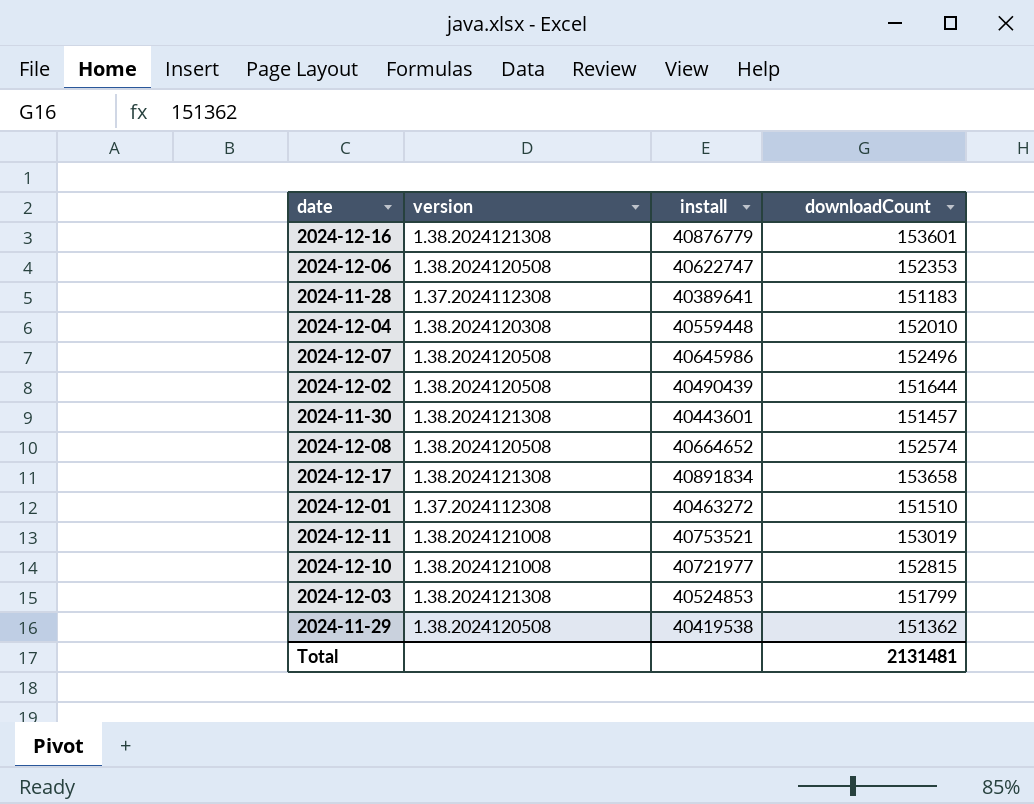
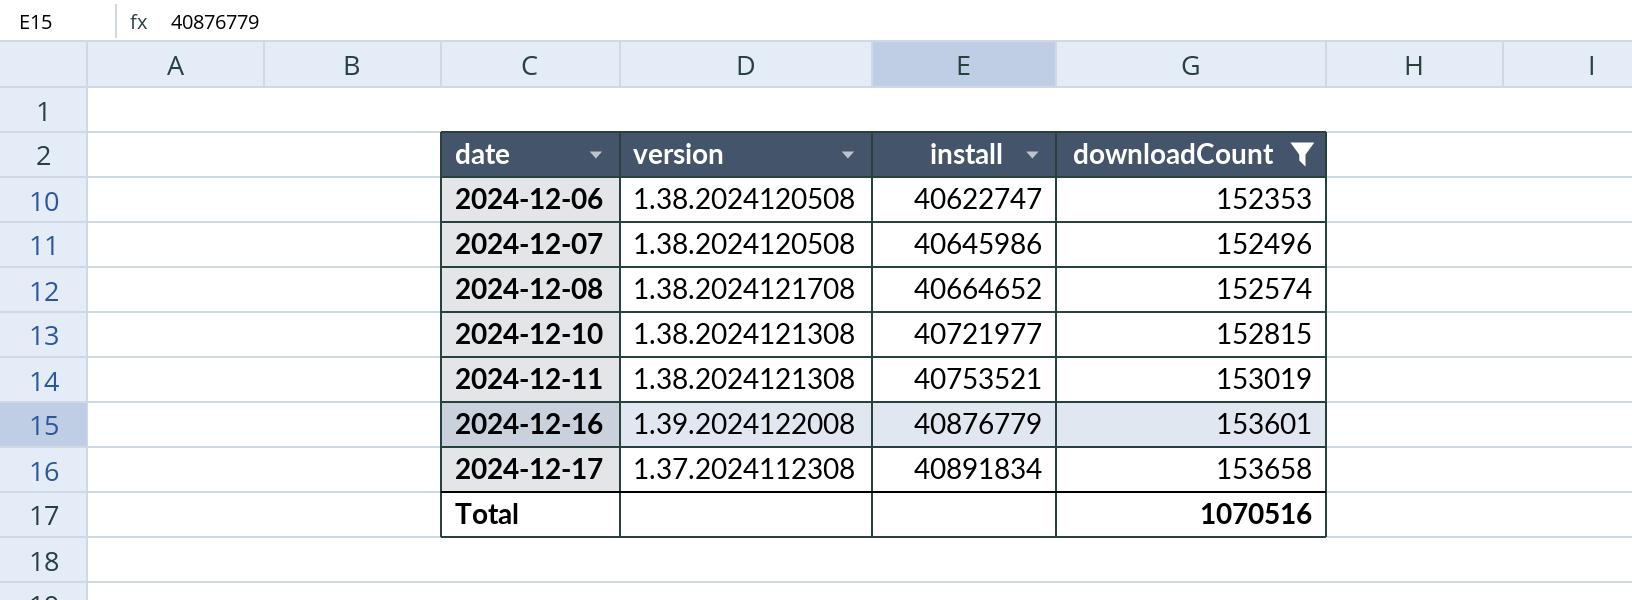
filter: none -> downloadCount >= 152353
row order: none -> date ascending
2024-12-08 | version: 1.38.2024120508 -> 1.38.2024121708
2024-12-10 | version: 1.38.2024121008 -> 1.38.2024121308
2024-12-11 | version: 1.38.2024121008 -> 1.38.2024121308
2024-12-16 | version: 1.38.2024121308 -> 1.39.2024122008
2024-12-17 | version: 1.38.2024121308 -> 1.37.2024112308
Total | downloadCount: 2131481 -> 1070516

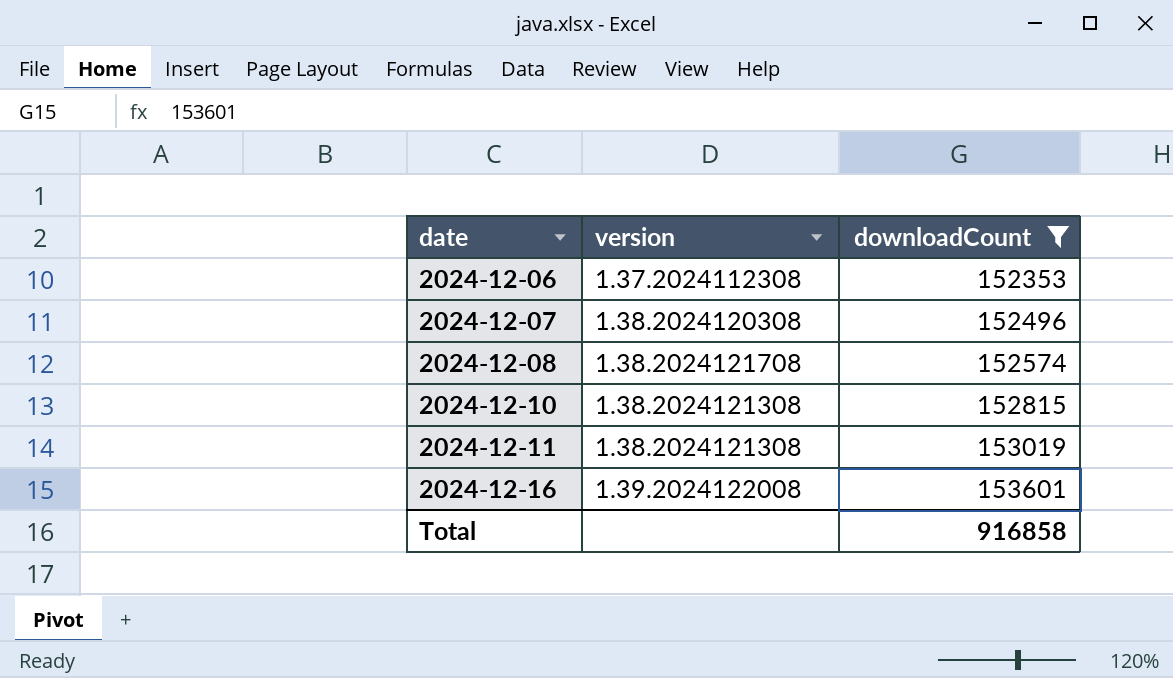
column install | position: 3 -> none
row 2024-12-17: 1.37.2024112308 | 40891834 | 153658 -> none
2024-12-06 | version: 1.38.2024120508 -> 1.37.2024112308
2024-12-07 | version: 1.38.2024120508 -> 1.38.2024120308
Total | downloadCount: 1070516 -> 916858

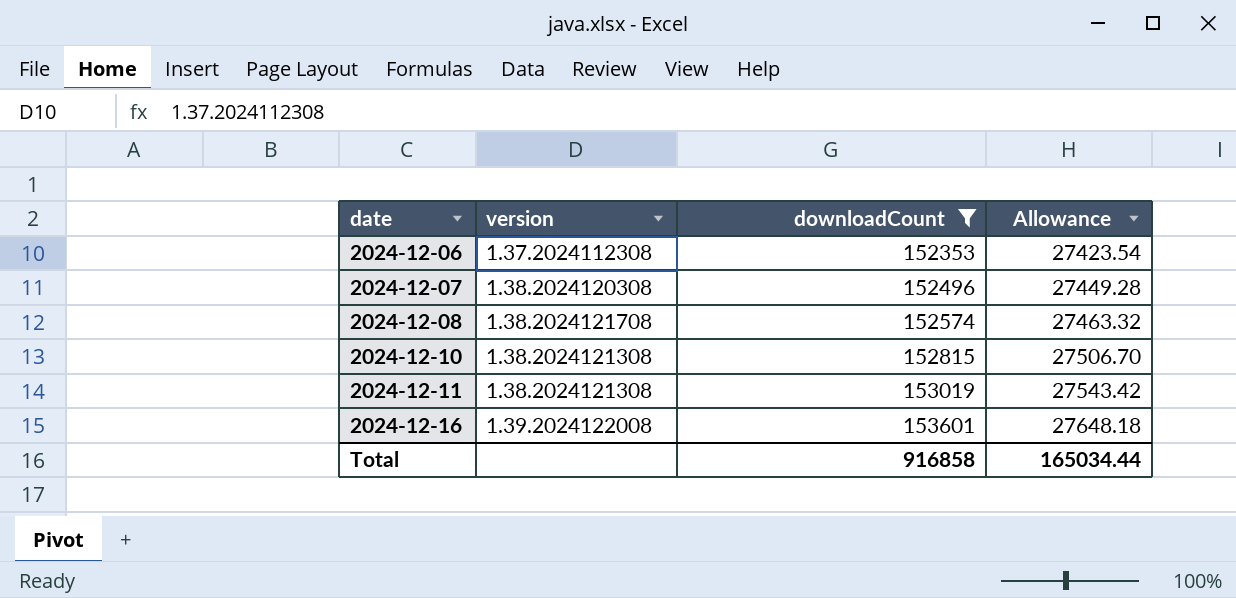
column Allowance | formula: none -> [downloadCount] * 0.18

